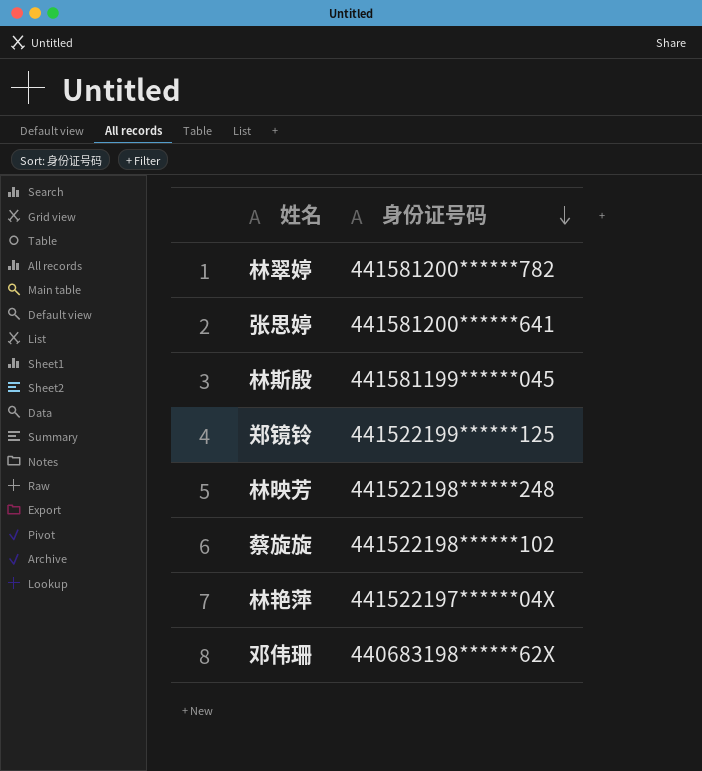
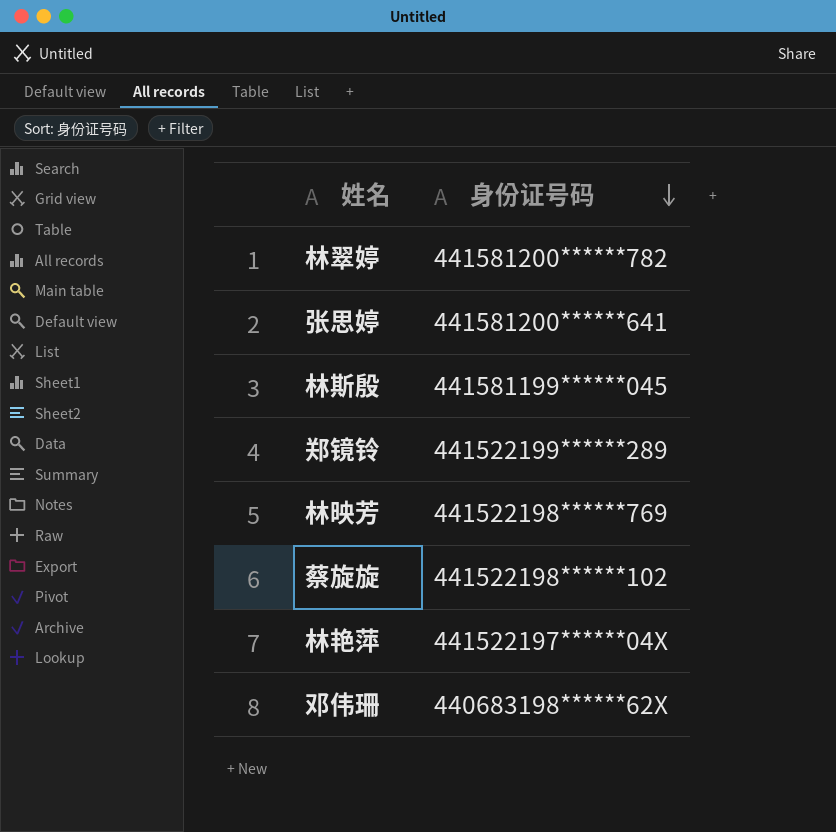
郑镜铃 | 身份证号码: 441522199******125 -> 441522199******289
林映芳 | 身份证号码: 441522198******248 -> 441522198******769

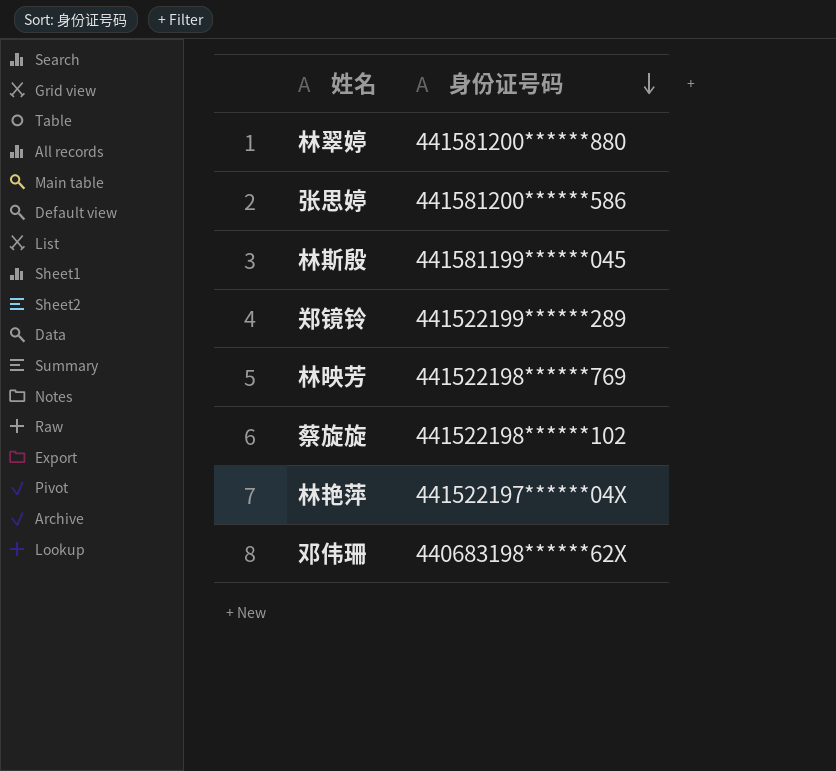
林翠婷 | 身份证号码: 441581200******782 -> 441581200******880
张思婷 | 身份证号码: 441581200******641 -> 441581200******586

